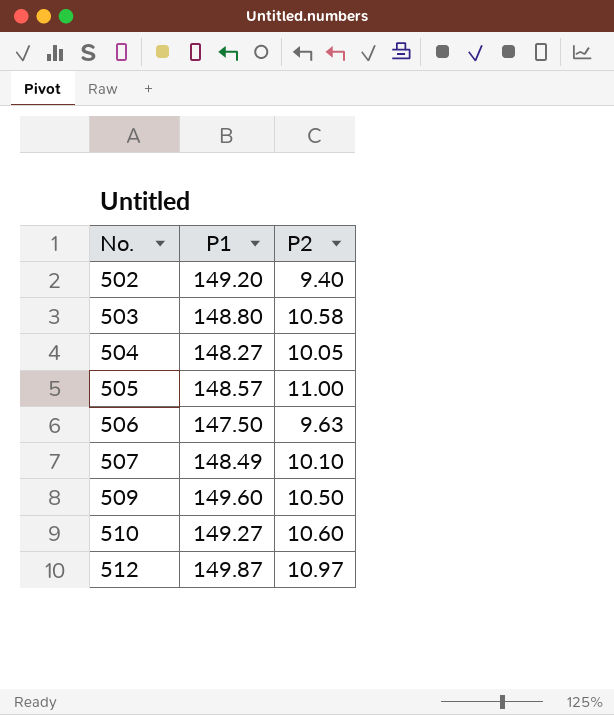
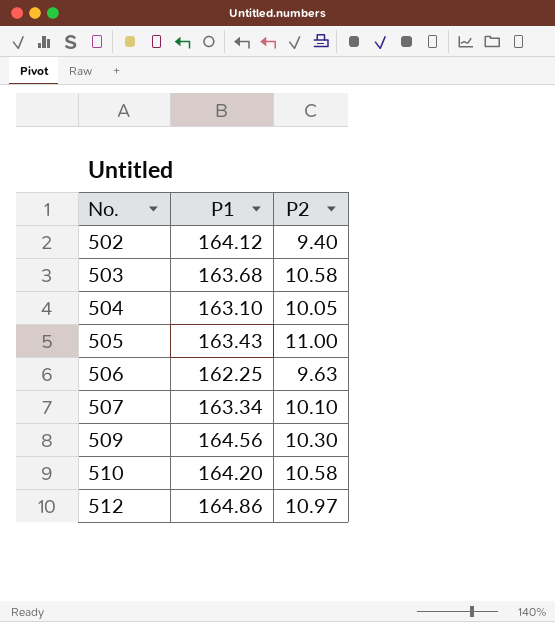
502 | P1: 149.20 -> 164.12
503 | P1: 148.80 -> 163.68
504 | P1: 148.27 -> 163.10
505 | P1: 148.57 -> 163.43
506 | P1: 147.50 -> 162.25
507 | P1: 148.49 -> 163.34
509 | P1: 149.60 -> 164.56
509 | P2: 10.50 -> 10.30
510 | P1: 149.27 -> 164.20
510 | P2: 10.60 -> 10.58
512 | P1: 149.87 -> 164.86

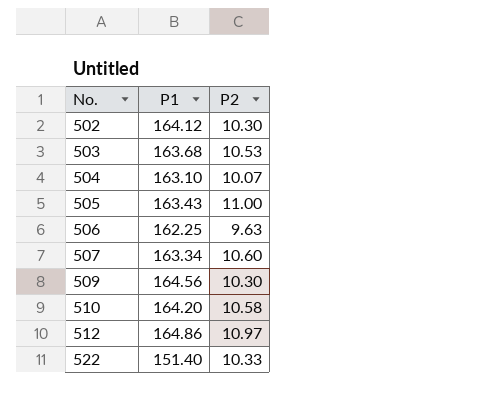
502 | P2: 9.40 -> 10.30
503 | P2: 10.58 -> 10.53
504 | P2: 10.05 -> 10.07
507 | P2: 10.10 -> 10.60
row 522: none -> 151.40 | 10.33

